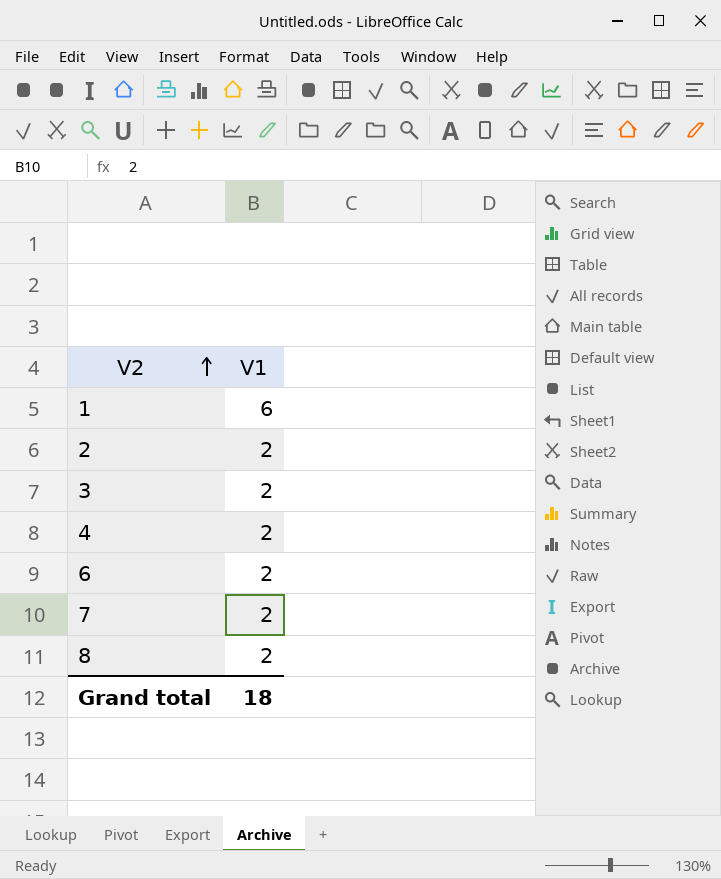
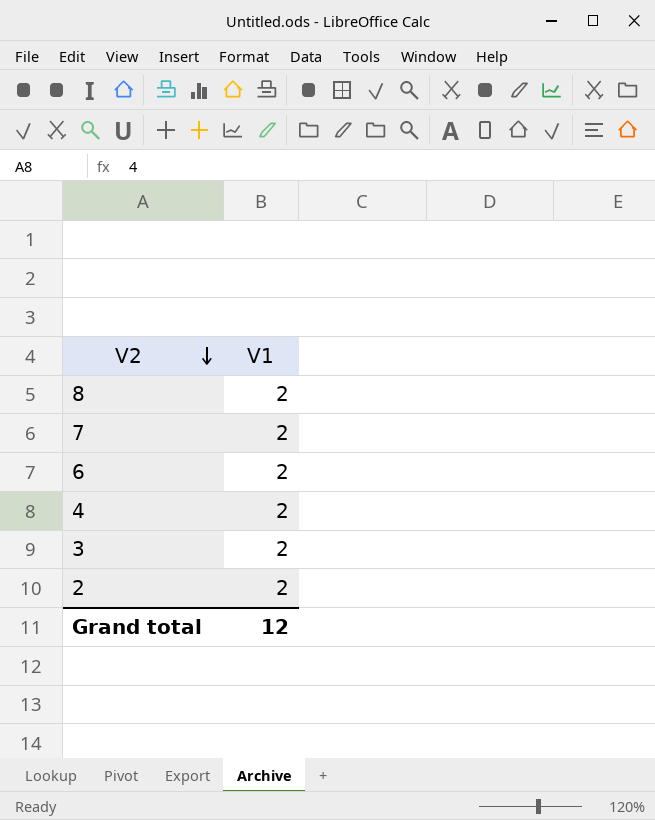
row order: V2 ascending -> V2 descending
row 1: 6 -> none
Grand total | V1: 18 -> 12

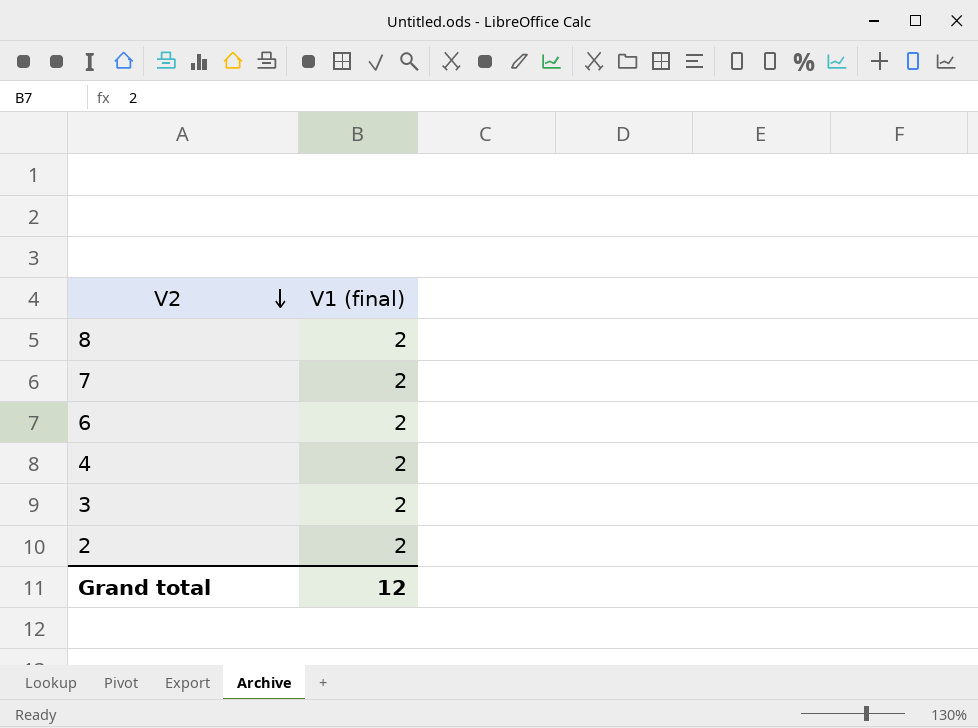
column name: V1 -> V1 (final)

